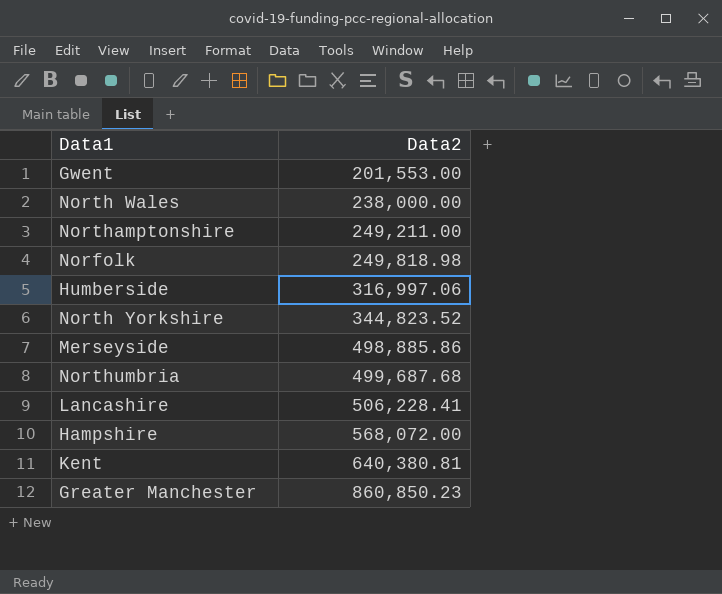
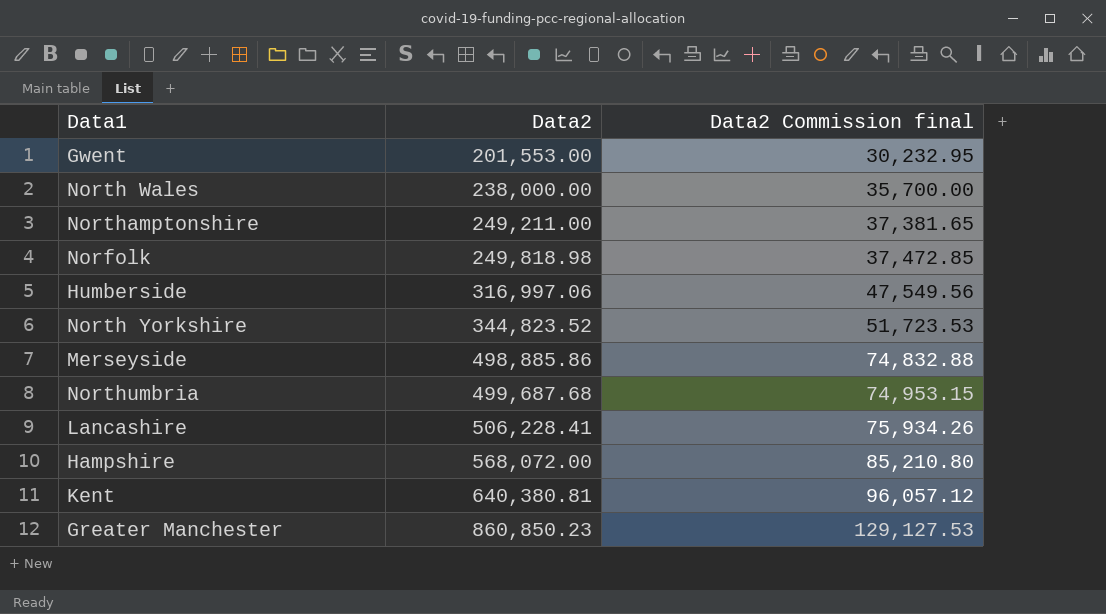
column Data2 Commission final | formula: none -> [Data2] * 0.15

